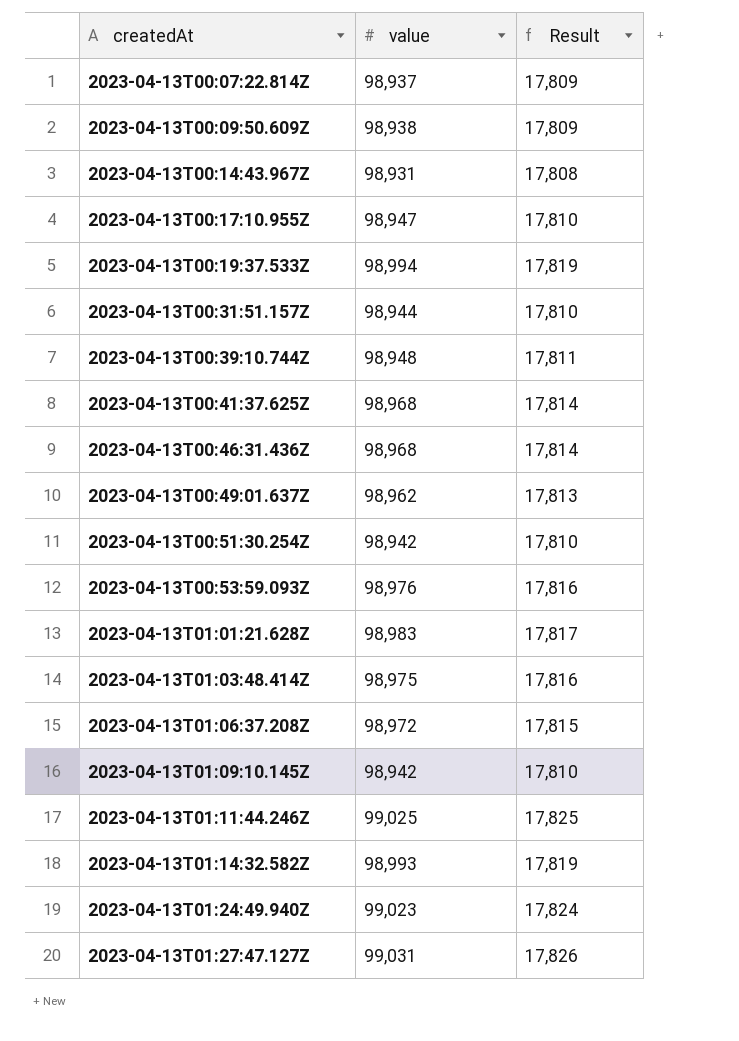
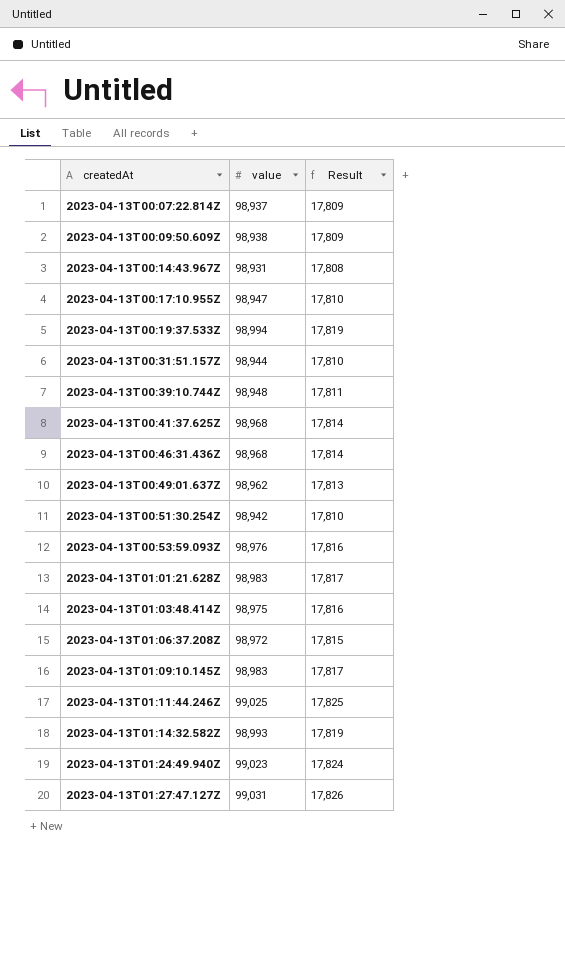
2023-04-13T01:09:10.145Z | value: 98,942 -> 98,983
2023-04-13T01:09:10.145Z | Result: 17,810 -> 17,817

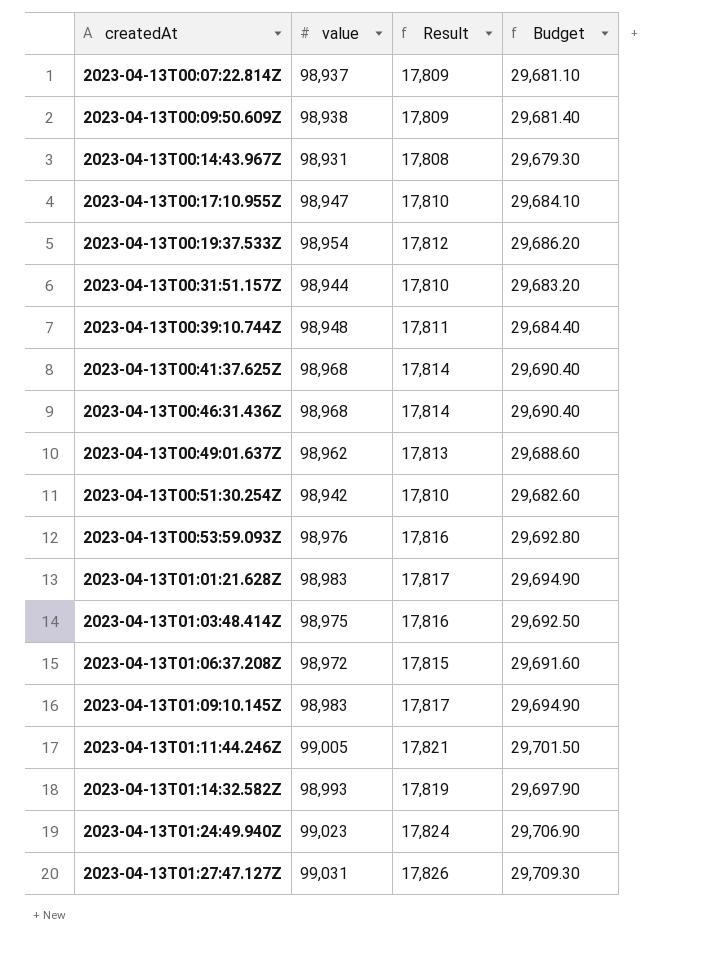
column Budget | formula: none -> [value] * 0.3
2023-04-13T00:19:37.533Z | value: 98,994 -> 98,954
2023-04-13T00:19:37.533Z | Result: 17,819 -> 17,812
2023-04-13T01:11:44.246Z | value: 99,025 -> 99,005
2023-04-13T01:11:44.246Z | Result: 17,825 -> 17,821

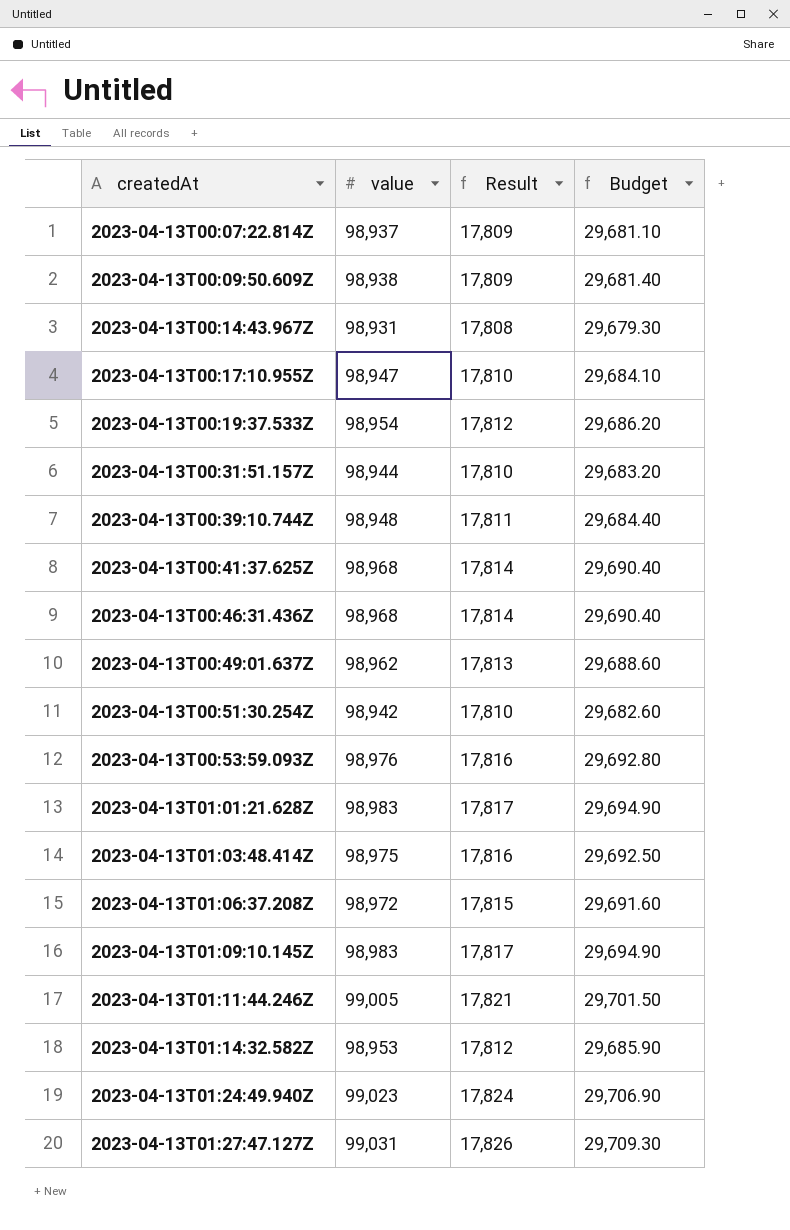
2023-04-13T01:14:32.582Z | value: 98,993 -> 98,953
2023-04-13T01:14:32.582Z | Result: 17,819 -> 17,812
2023-04-13T01:14:32.582Z | Budget: 29,697.90 -> 29,685.90

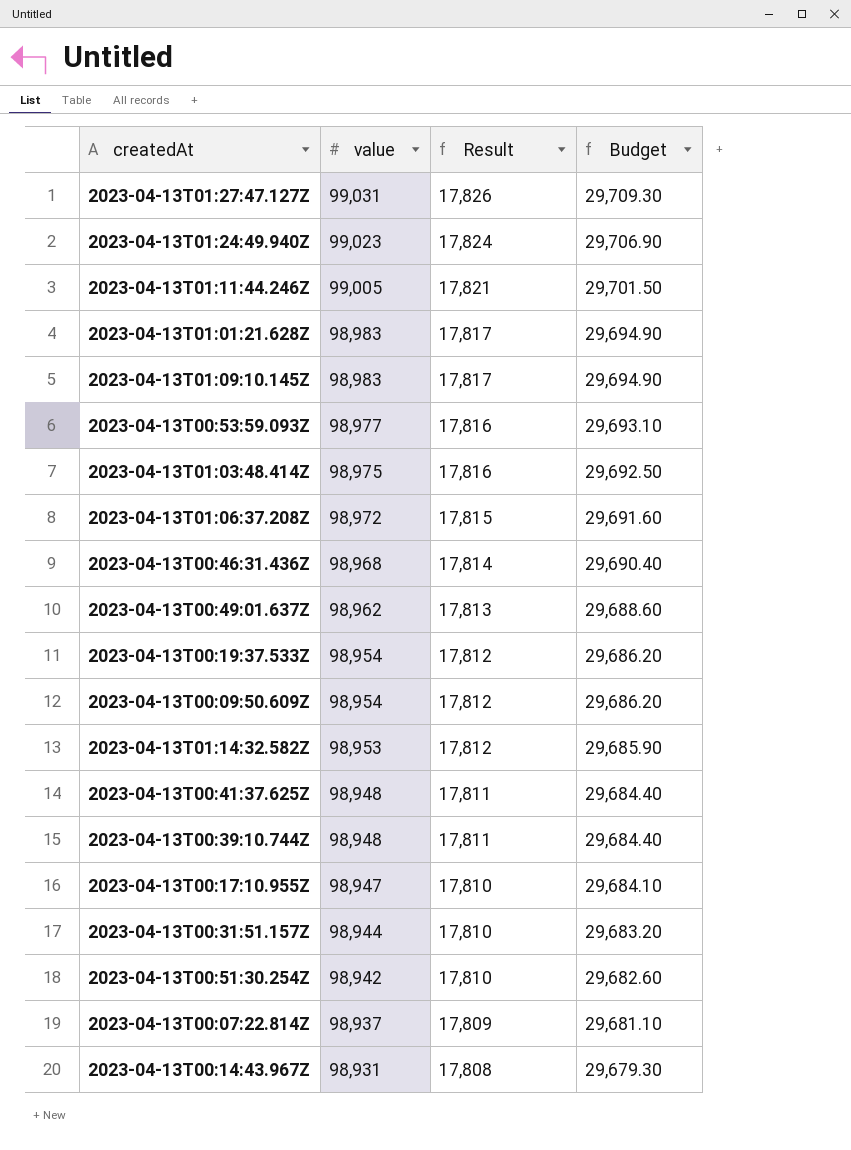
row order: createdAt ascending -> value descending
2023-04-13T00:53:59.093Z | value: 98,976 -> 98,977
2023-04-13T00:53:59.093Z | Budget: 29,692.80 -> 29,693.10
2023-04-13T00:09:50.609Z | value: 98,938 -> 98,954
2023-04-13T00:09:50.609Z | Result: 17,809 -> 17,812
2023-04-13T00:09:50.609Z | Budget: 29,681.40 -> 29,686.20
2023-04-13T00:41:37.625Z | value: 98,968 -> 98,948
2023-04-13T00:41:37.625Z | Result: 17,814 -> 17,811
2023-04-13T00:41:37.625Z | Budget: 29,690.40 -> 29,684.40

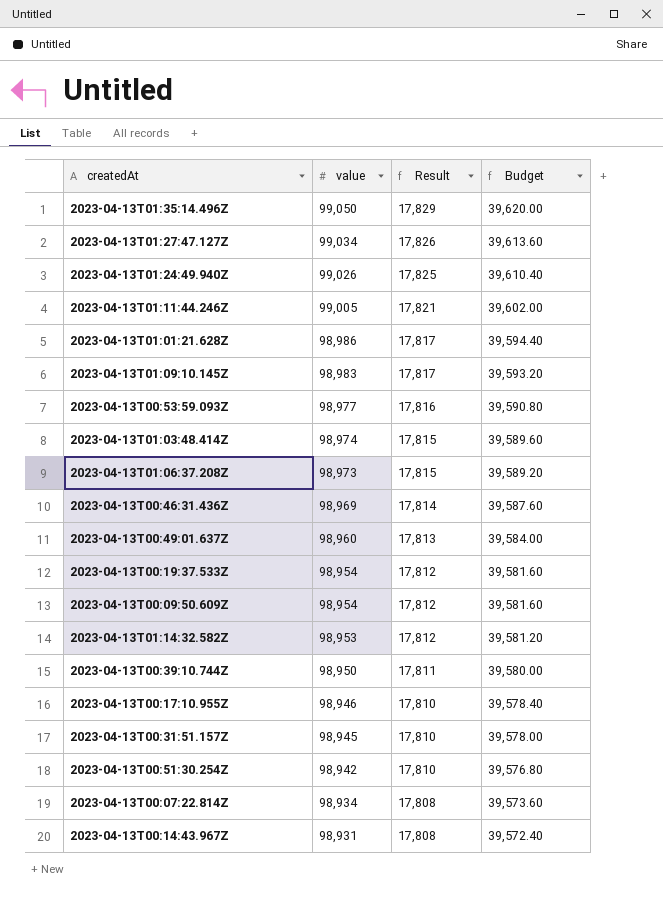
column Budget | formula: [value] * 0.3 -> [value] * 0.4
row 2023-04-13T00:41:37.625Z: 98,948 | 17,811 | 29,684.40 -> none
row 2023-04-13T01:35:14.496Z: none -> 99,050 | 17,829 | 39,620.00
2023-04-13T01:27:47.127Z | value: 99,031 -> 99,034
2023-04-13T01:24:49.940Z | value: 99,023 -> 99,026
2023-04-13T01:24:49.940Z | Result: 17,824 -> 17,825
2023-04-13T01:01:21.628Z | value: 98,983 -> 98,986
2023-04-13T01:03:48.414Z | value: 98,975 -> 98,974
2023-04-13T01:03:48.414Z | Result: 17,816 -> 17,815
2023-04-13T01:06:37.208Z | value: 98,972 -> 98,973
2023-04-13T00:46:31.436Z | value: 98,968 -> 98,969
2023-04-13T00:49:01.637Z | value: 98,962 -> 98,960
2023-04-13T00:39:10.744Z | value: 98,948 -> 98,950
2023-04-13T00:17:10.955Z | value: 98,947 -> 98,946
2023-04-13T00:31:51.157Z | value: 98,944 -> 98,945
2023-04-13T00:07:22.814Z | value: 98,937 -> 98,934
2023-04-13T00:07:22.814Z | Result: 17,809 -> 17,808

